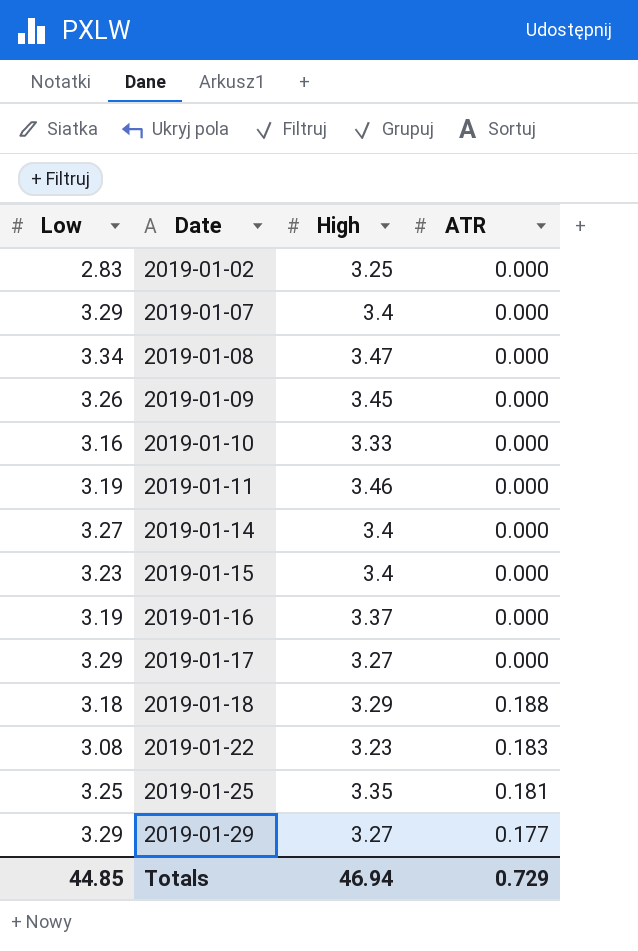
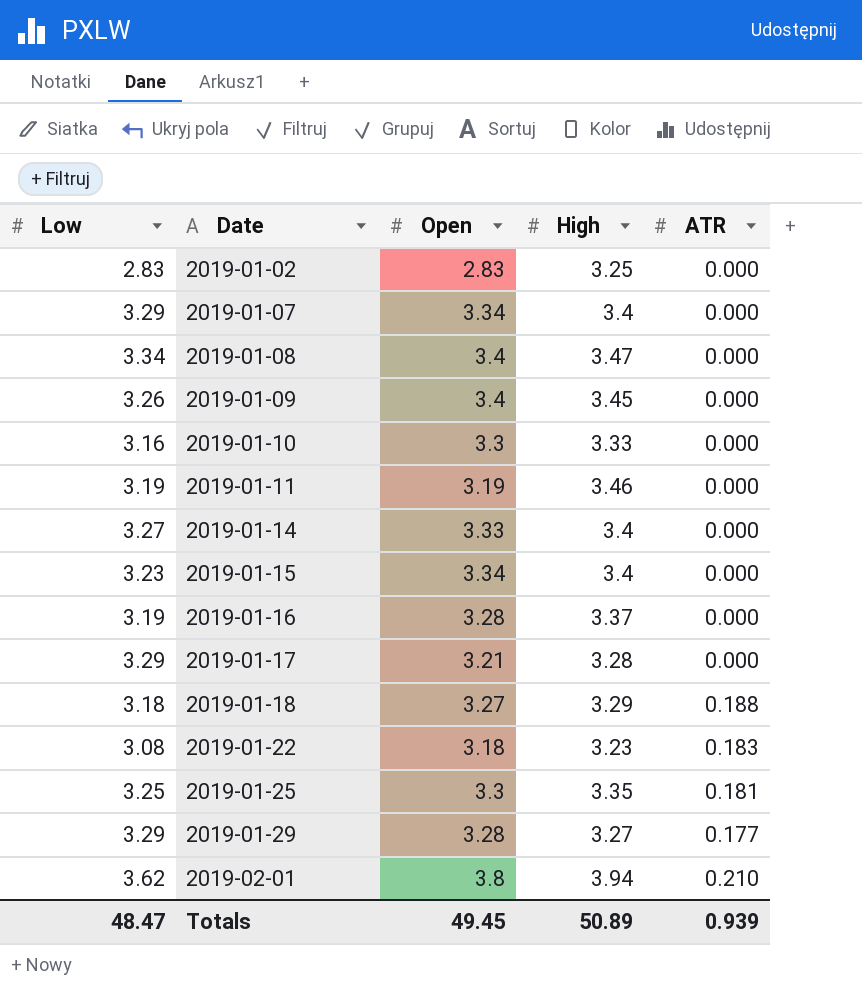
column Open | position: none -> 3
2019-01-17 | High: 3.27 -> 3.28
row 2019-02-01: none -> 3.62 | 3.8 | 3.94 | 0.210
Totals | Low: 44.85 -> 48.47
Totals | High: 46.94 -> 50.89
Totals | ATR: 0.729 -> 0.939

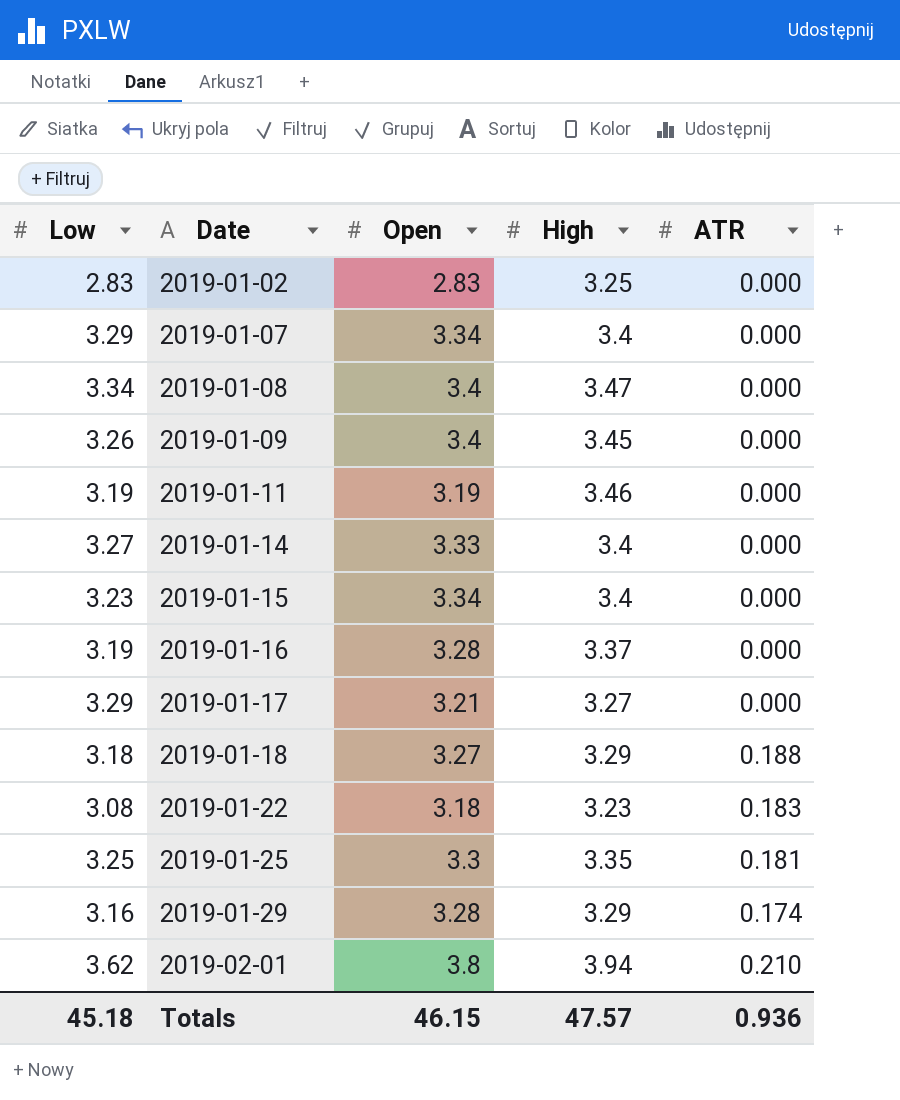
row 2019-01-10: 3.16 | 3.3 | 3.33 | 0.000 -> none
2019-01-17 | High: 3.28 -> 3.27
2019-01-29 | Low: 3.29 -> 3.16
2019-01-29 | High: 3.27 -> 3.29
2019-01-29 | ATR: 0.177 -> 0.174
Totals | Low: 48.47 -> 45.18
Totals | Open: 49.45 -> 46.15
Totals | High: 50.89 -> 47.57
Totals | ATR: 0.939 -> 0.936

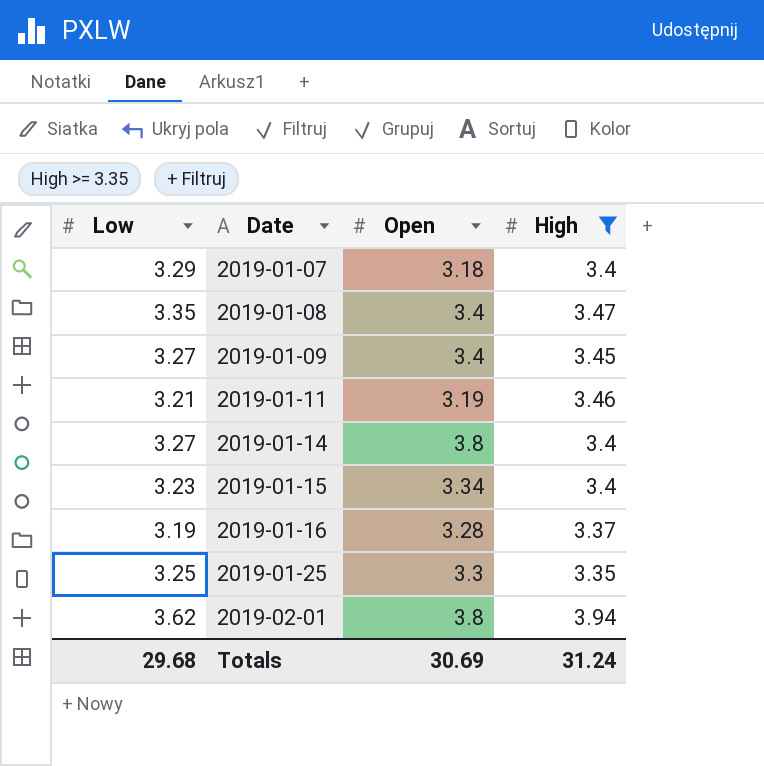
filter: none -> High >= 3.35
column ATR | position: 5 -> none
2019-01-07 | Open: 3.34 -> 3.18
2019-01-08 | Low: 3.34 -> 3.35
2019-01-09 | Low: 3.26 -> 3.27
2019-01-11 | Low: 3.19 -> 3.21
2019-01-14 | Open: 3.33 -> 3.8
Totals | Low: 45.18 -> 29.68
Totals | Open: 46.15 -> 30.69
Totals | High: 47.57 -> 31.24

